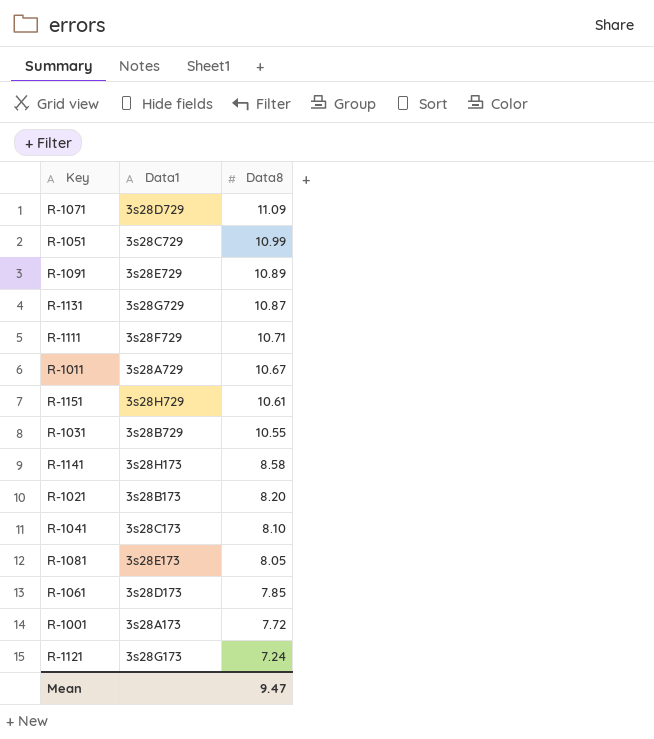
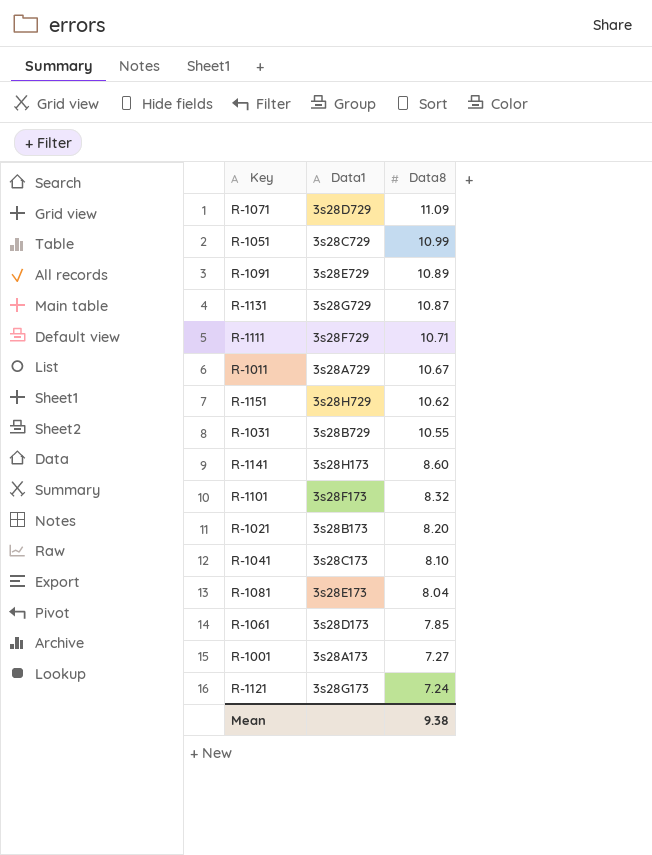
R-1151 | Data8: 10.61 -> 10.62
R-1141 | Data8: 8.58 -> 8.60
row R-1101: none -> 3s28F173 | 8.32
R-1081 | Data8: 8.05 -> 8.04
R-1001 | Data8: 7.72 -> 7.27
Mean | Data8: 9.47 -> 9.38

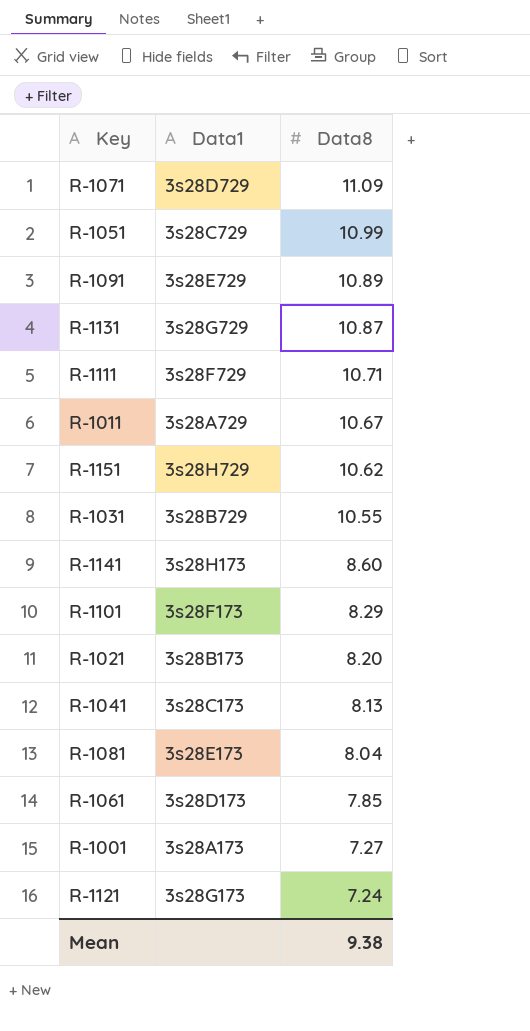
R-1101 | Data8: 8.32 -> 8.29
R-1041 | Data8: 8.10 -> 8.13

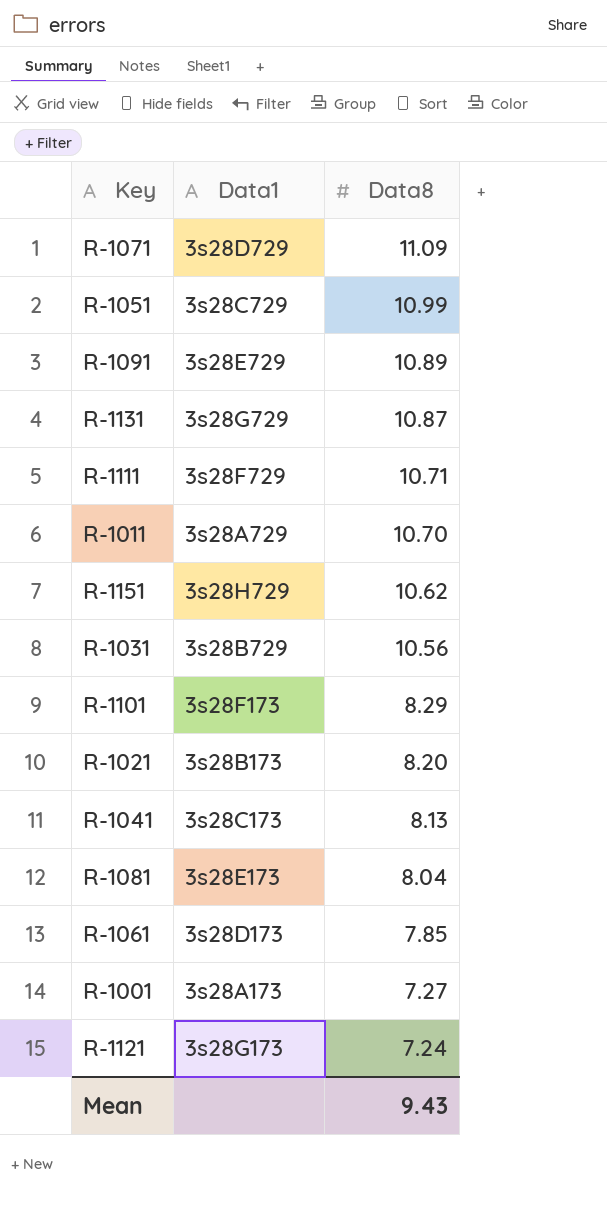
row R-1141: 3s28H173 | 8.60 -> none
R-1011 | Data8: 10.67 -> 10.70
R-1031 | Data8: 10.55 -> 10.56
Mean | Data8: 9.38 -> 9.43

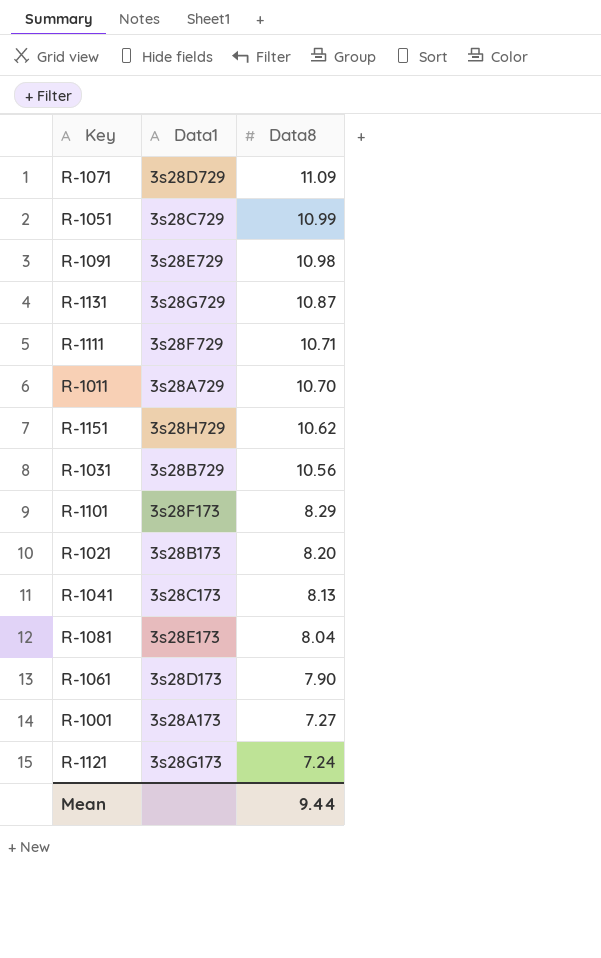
R-1091 | Data8: 10.89 -> 10.98
R-1061 | Data8: 7.85 -> 7.90
Mean | Data8: 9.43 -> 9.44

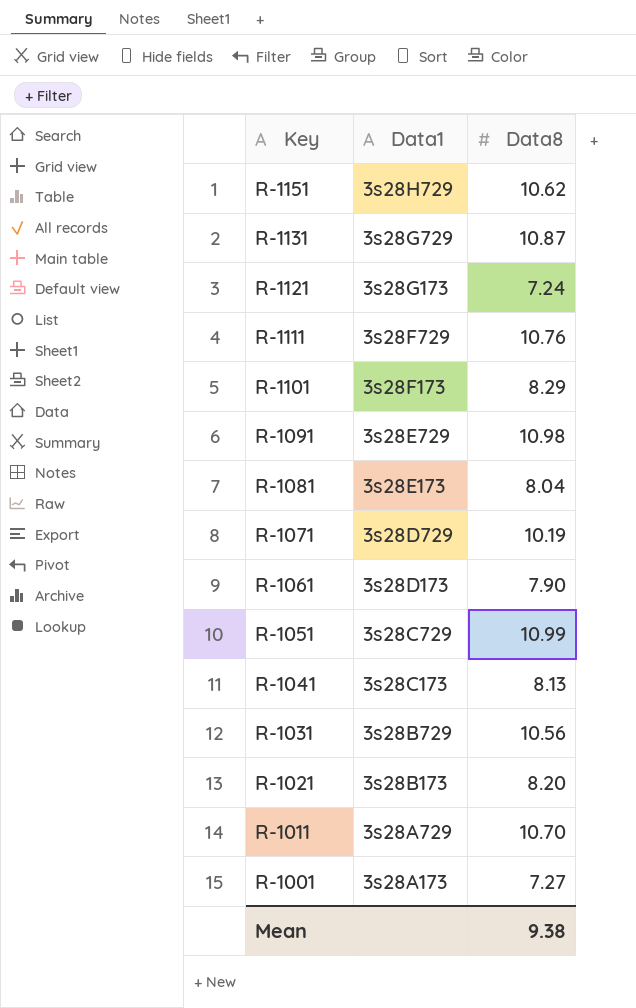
row order: Data8 descending -> Key descending
R-1111 | Data8: 10.71 -> 10.76
R-1071 | Data8: 11.09 -> 10.19
Mean | Data8: 9.44 -> 9.38

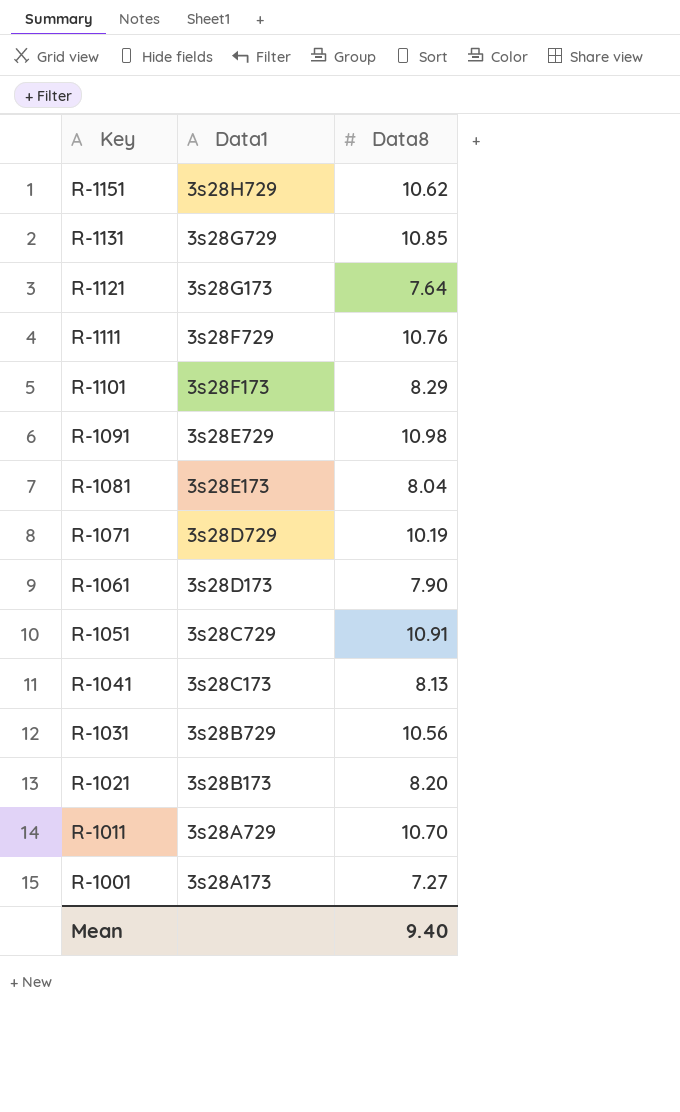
R-1131 | Data8: 10.87 -> 10.85
R-1121 | Data8: 7.24 -> 7.64
R-1051 | Data8: 10.99 -> 10.91
Mean | Data8: 9.38 -> 9.40

